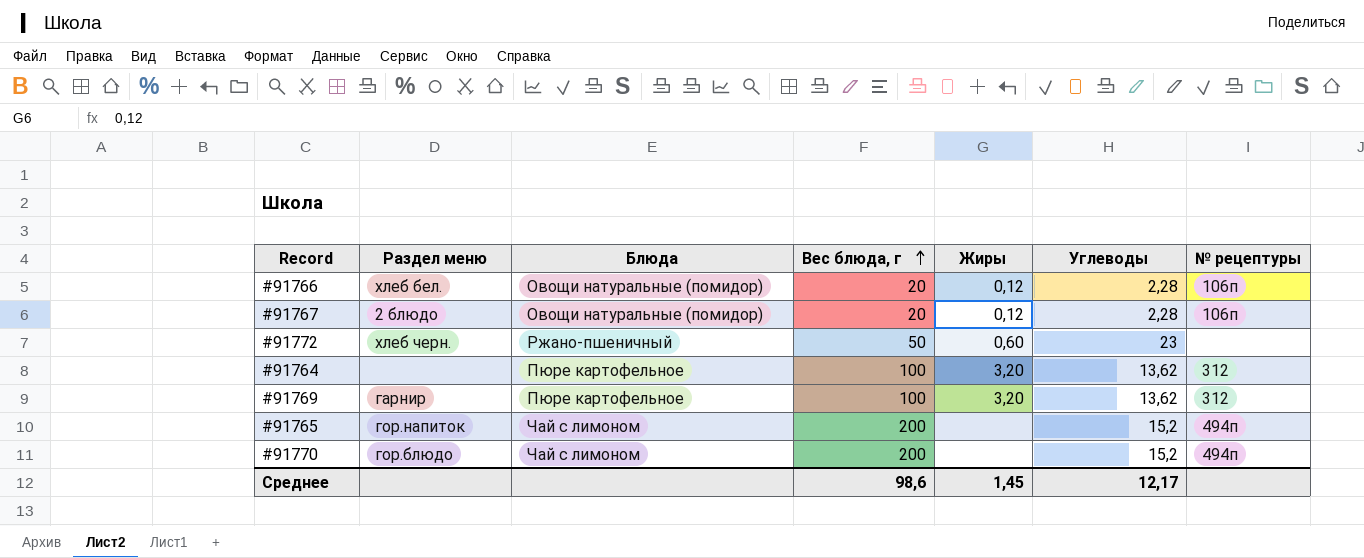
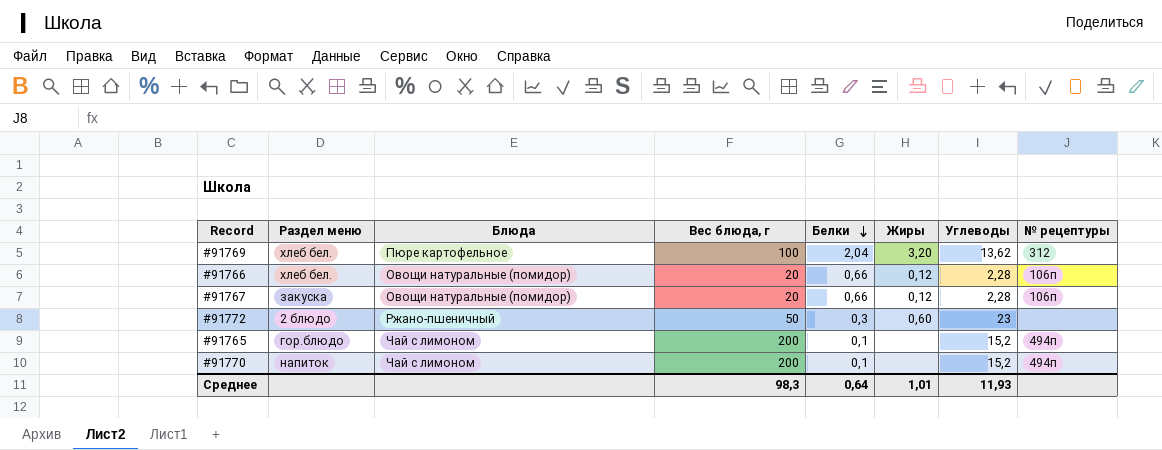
row order: Вес блюда, г ascending -> Белки descending
column Белки | position: none -> 5
row #91764: none | Пюре картофельное | 100 | 3,20 | 13,62 | 312 -> none
#91769 | Раздел меню: гарнир -> хлеб бел.
#91767 | Раздел меню: 2 блюдо -> закуска
#91772 | Раздел меню: хлеб черн. -> 2 блюдо
#91765 | Раздел меню: гор.напиток -> гор.блюдо
#91770 | Раздел меню: гор.блюдо -> напиток
Среднее | Вес блюда, г: 98,6 -> 98,3
Среднее | Жиры: 1,45 -> 1,01
Среднее | Углеводы: 12,17 -> 11,93

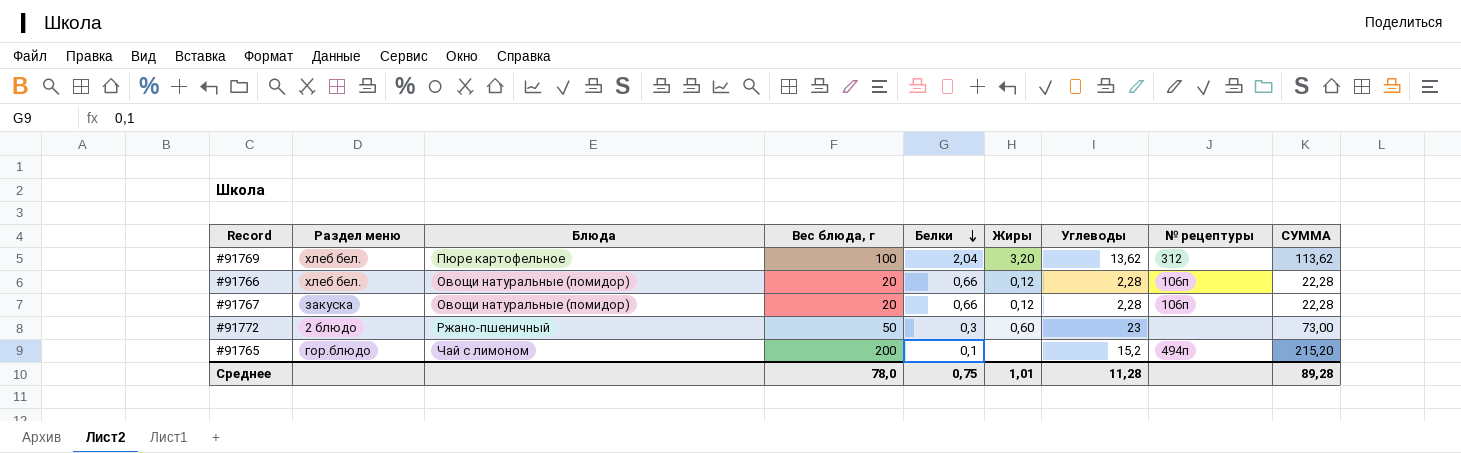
column СУММА | formula: none -> [Вес блюда, г] + [Углеводы]
row #91770: напиток | Чай с лимоном | 200 | 0,1 | none | 15,2 | 494п -> none
Среднее | Вес блюда, г: 98,3 -> 78,0
Среднее | Белки: 0,64 -> 0,75
Среднее | Углеводы: 11,93 -> 11,28

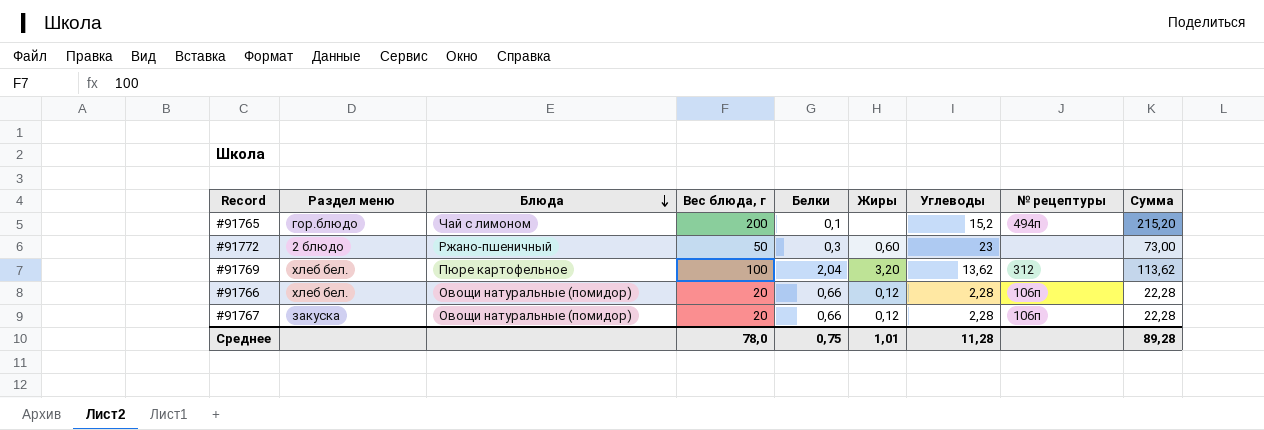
row order: Белки descending -> Блюда descending
column name: СУММА -> Сумма

